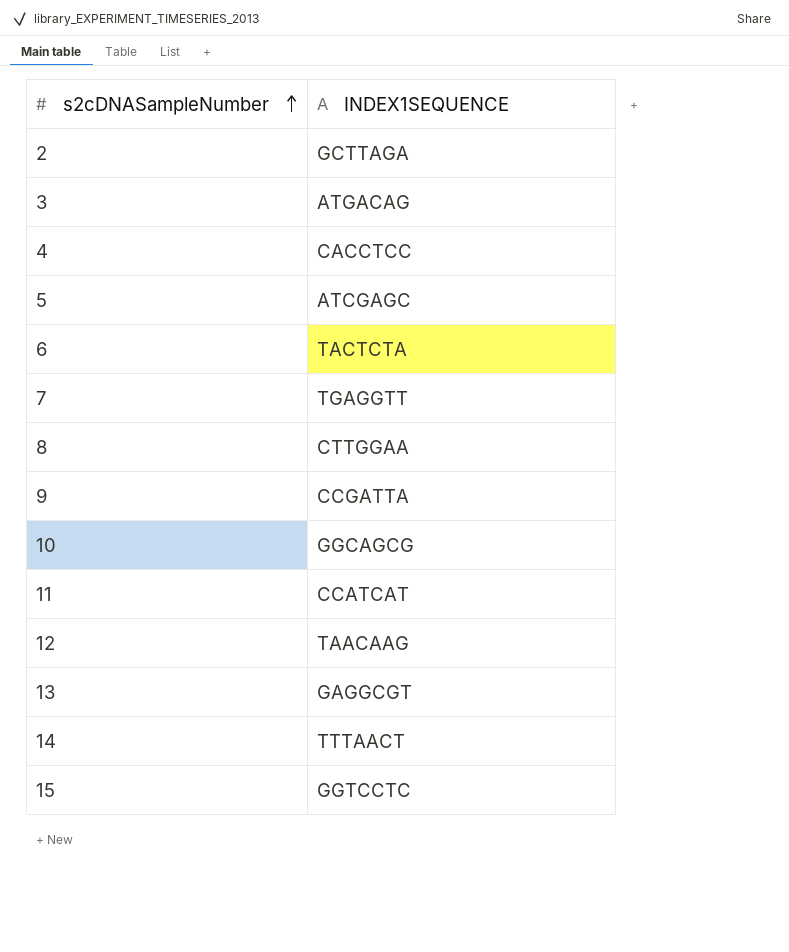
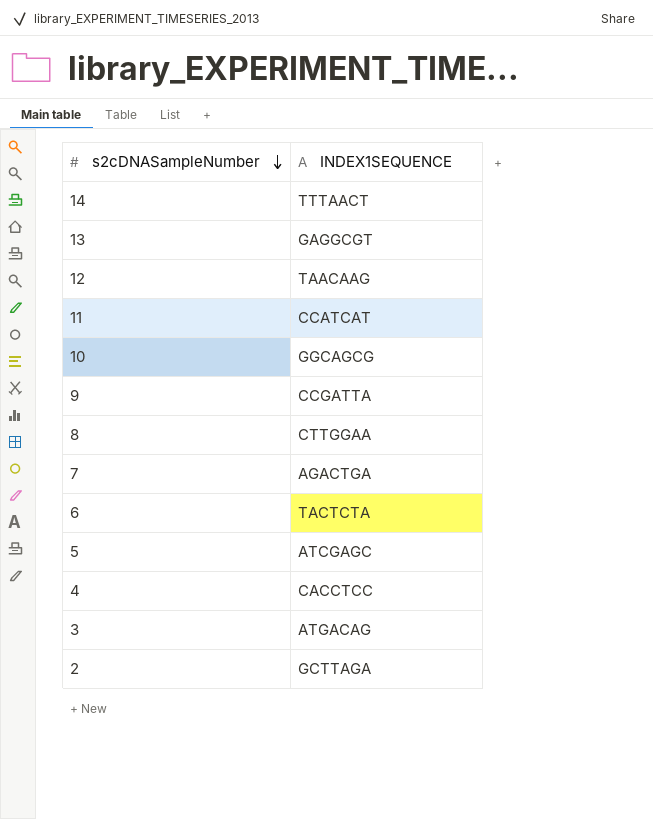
row order: s2cDNASampleNumber ascending -> s2cDNASampleNumber descending
row 15: GGTCCTC -> none
7 | INDEX1SEQUENCE: TGAGGTT -> AGACTGA

